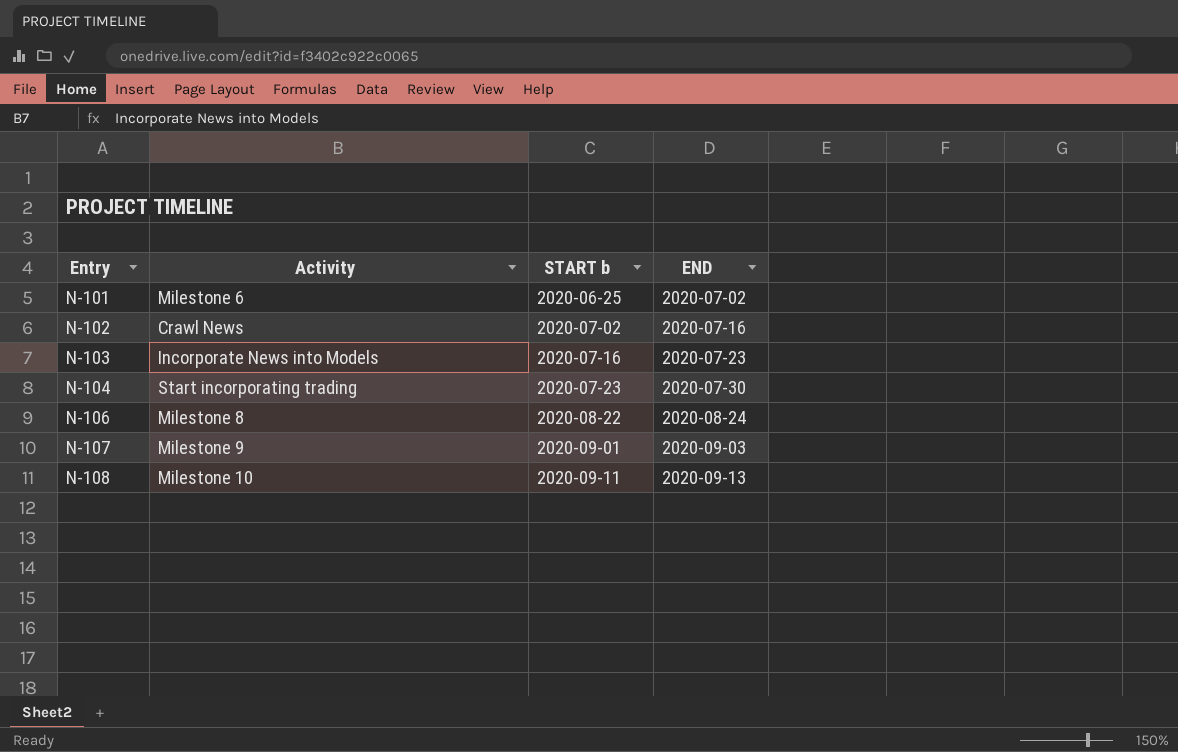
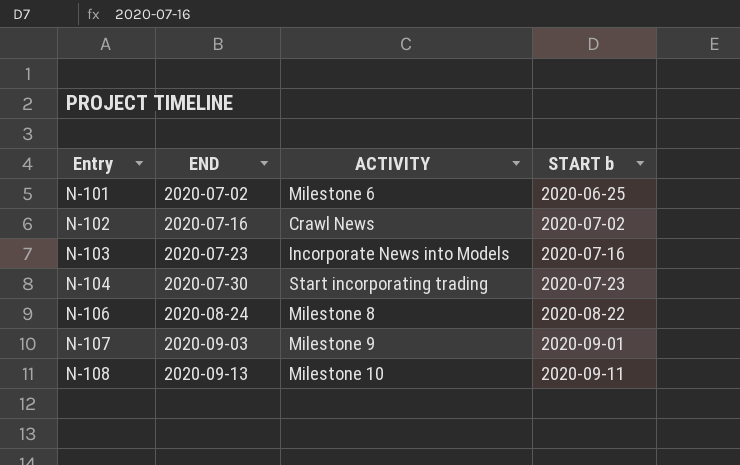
column END | position: 4 -> 2
column name: Activity -> ACTIVITY

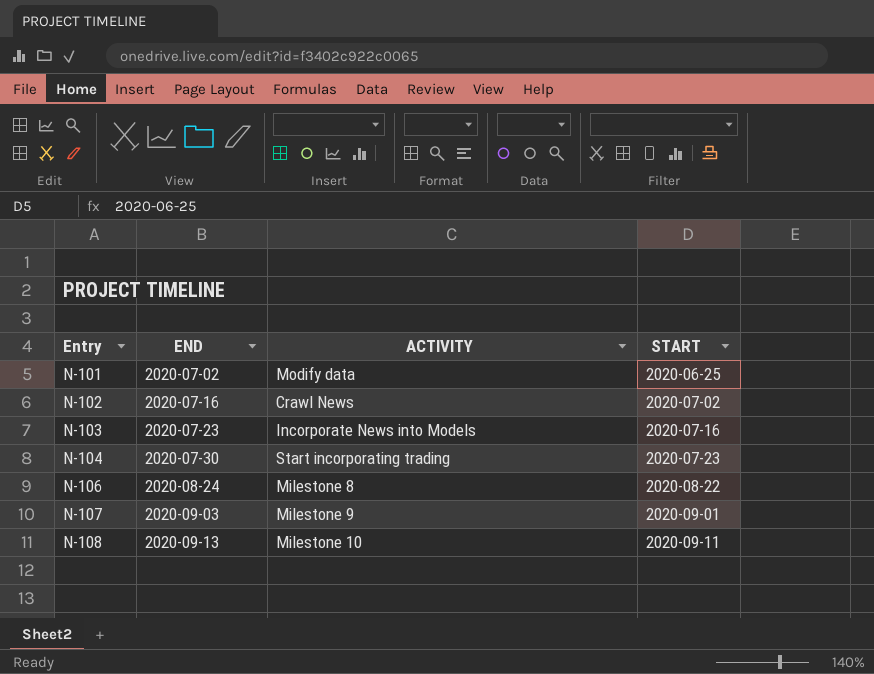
column name: START b -> START
N-101 | ACTIVITY: Milestone 6 -> Modify data

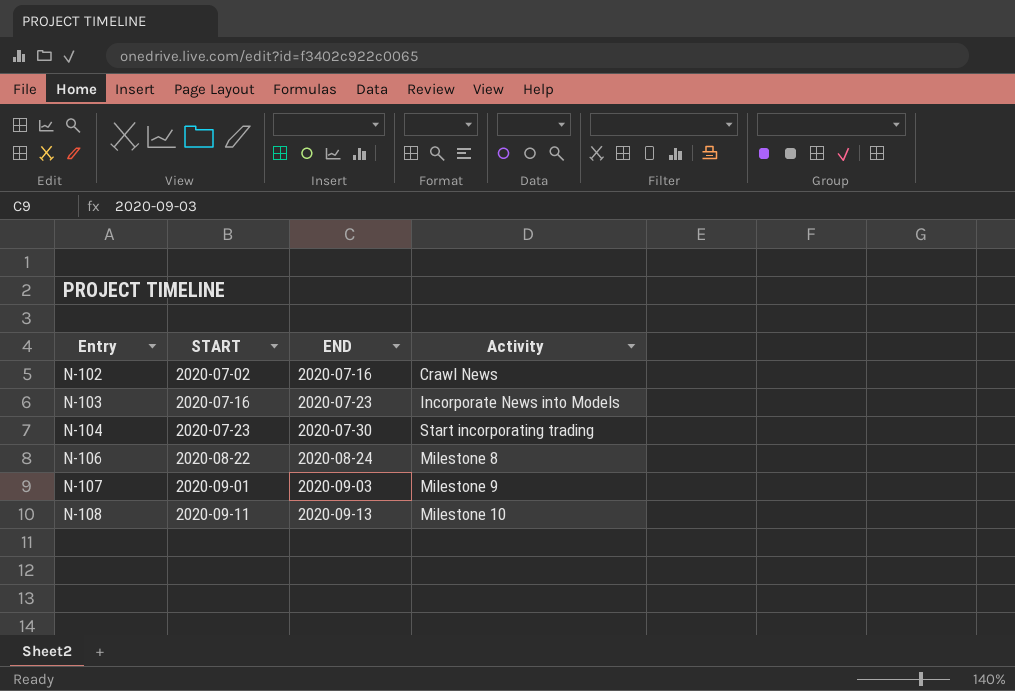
column START | position: 4 -> 2
column name: ACTIVITY -> Activity
row N-101: 2020-07-02 | Modify data | 2020-06-25 -> none

